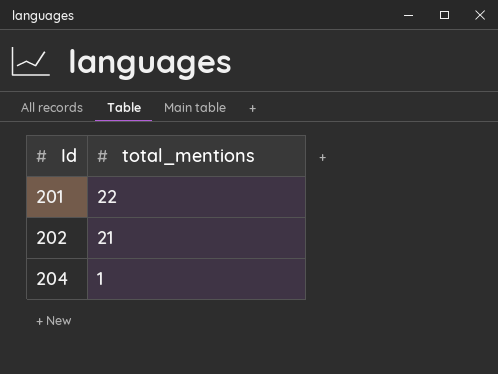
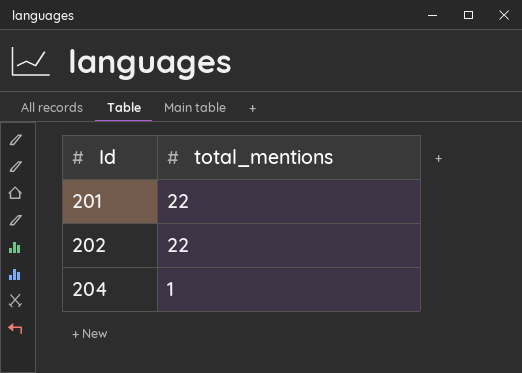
202 | total_mentions: 21 -> 22

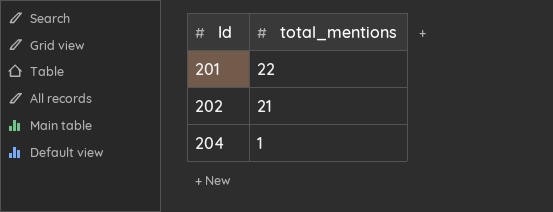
202 | total_mentions: 22 -> 21

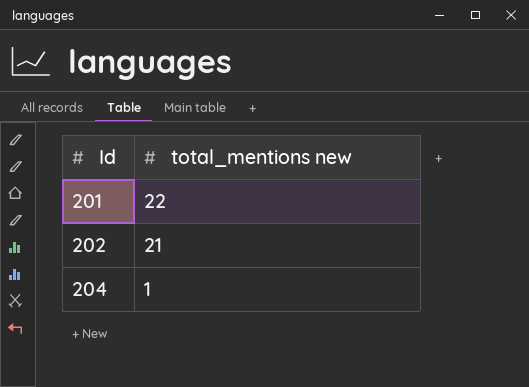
column name: total_mentions -> total_mentions new

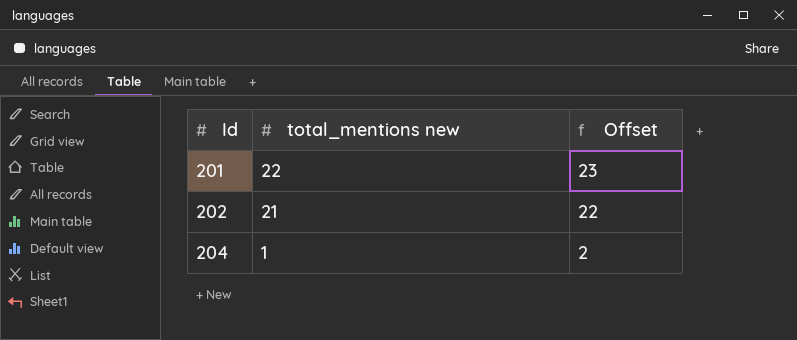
column Offset | formula: none -> [total_mentions new] + 1

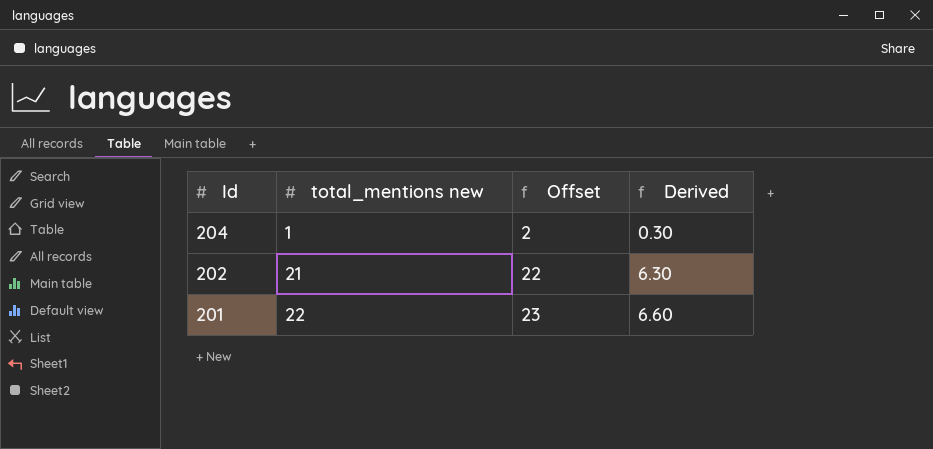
row order: Id ascending -> Id descending
column Derived | formula: none -> [total_mentions new] * 0.3

